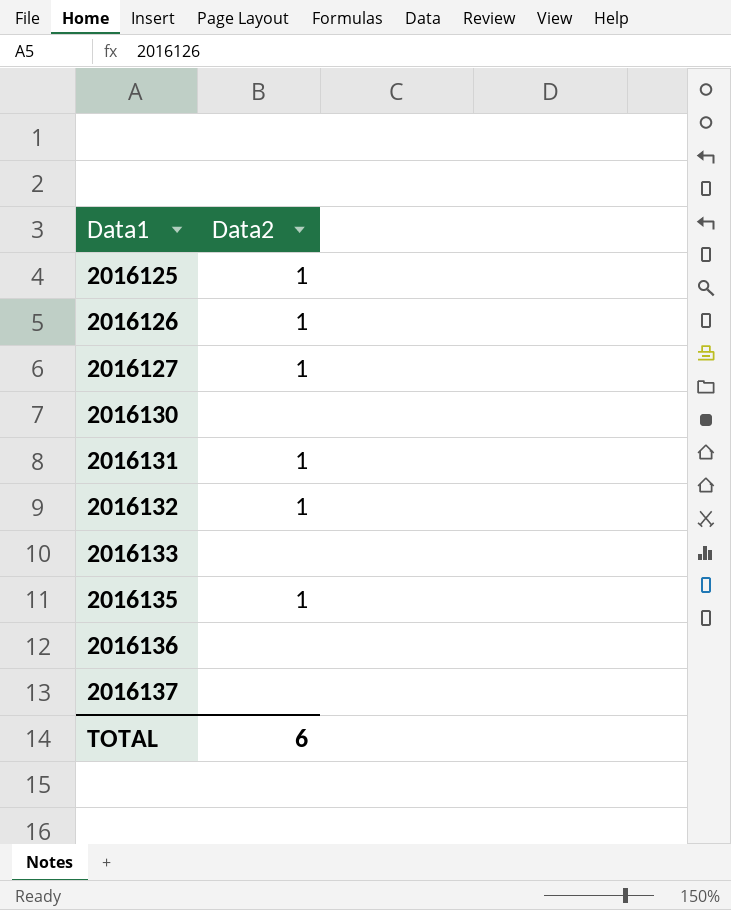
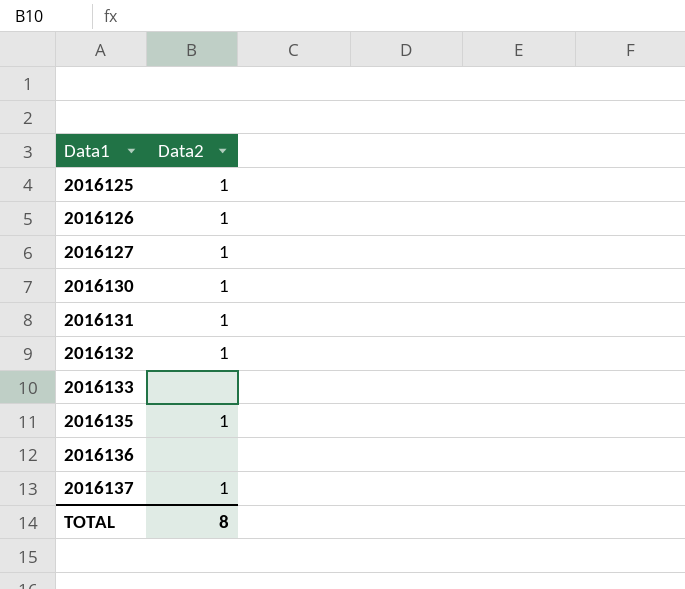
2016130 | Data2: none -> 1
2016137 | Data2: none -> 1
TOTAL | Data2: 6 -> 8

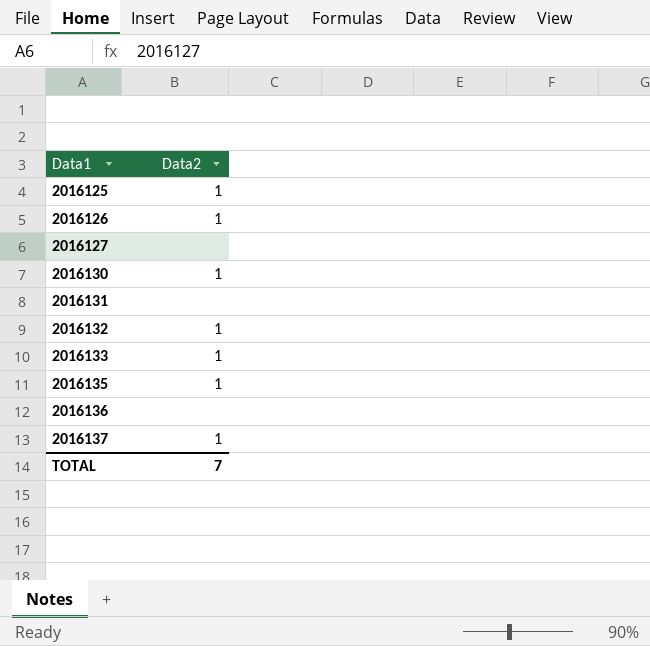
2016127 | Data2: 1 -> none
2016131 | Data2: 1 -> none
2016133 | Data2: none -> 1
TOTAL | Data2: 8 -> 7

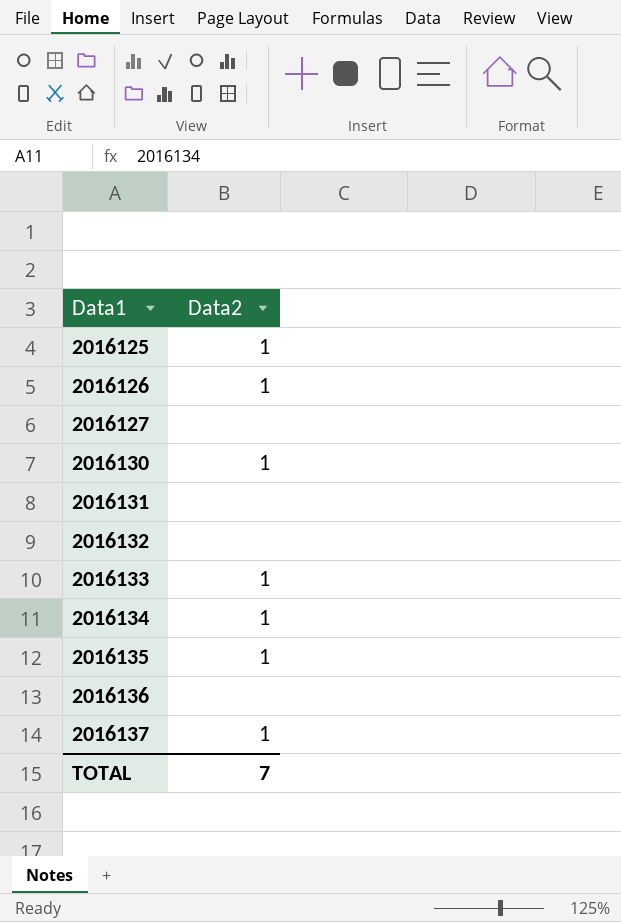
2016132 | Data2: 1 -> none
row 2016134: none -> 1

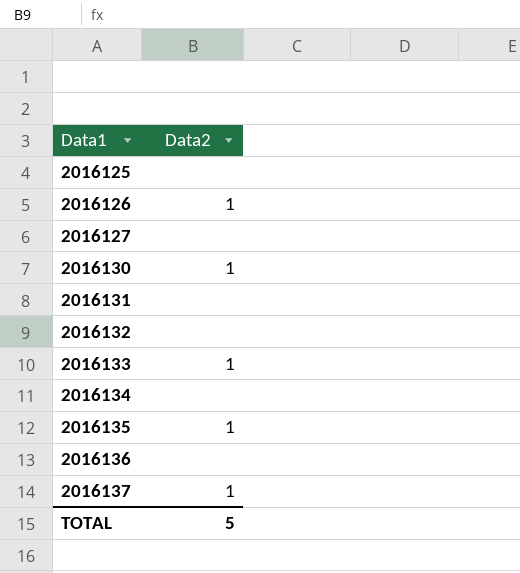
2016125 | Data2: 1 -> none
2016134 | Data2: 1 -> none
TOTAL | Data2: 7 -> 5

